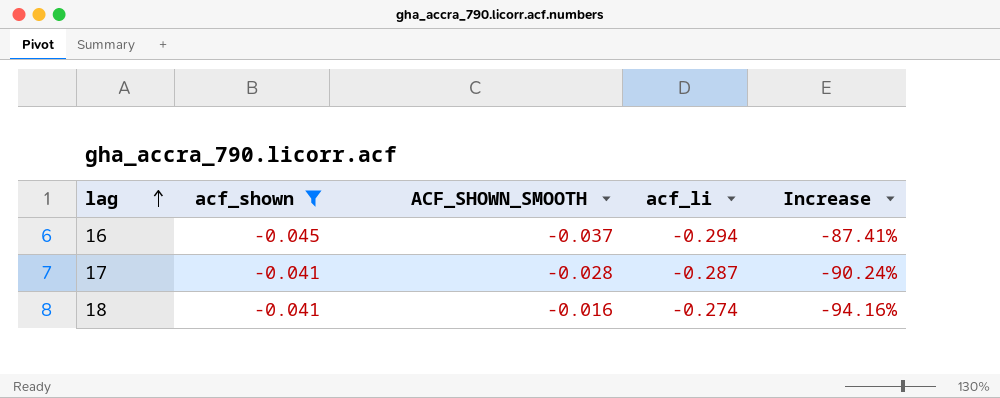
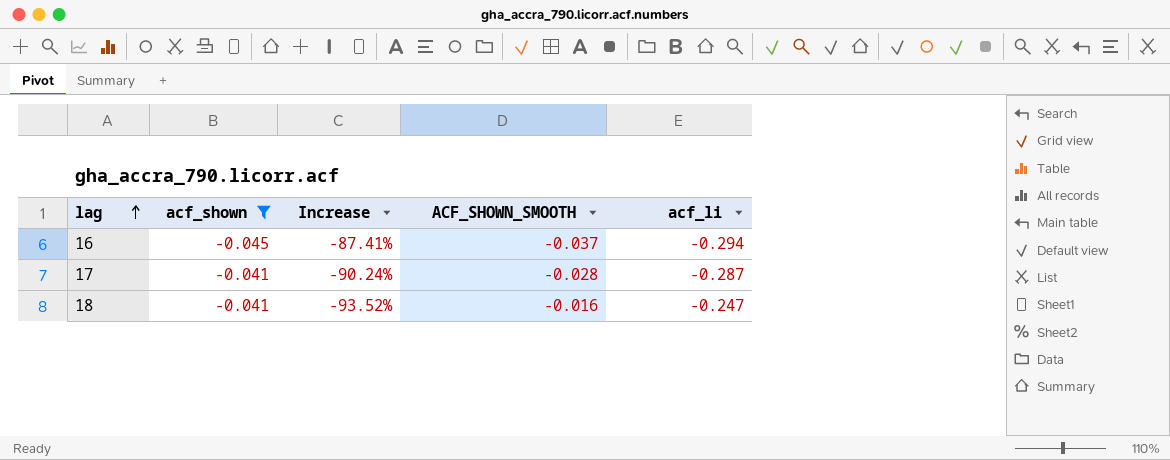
column Increase | position: 5 -> 3
18 | Increase: -94.16% -> -93.52%
18 | acf_li: -0.274 -> -0.247

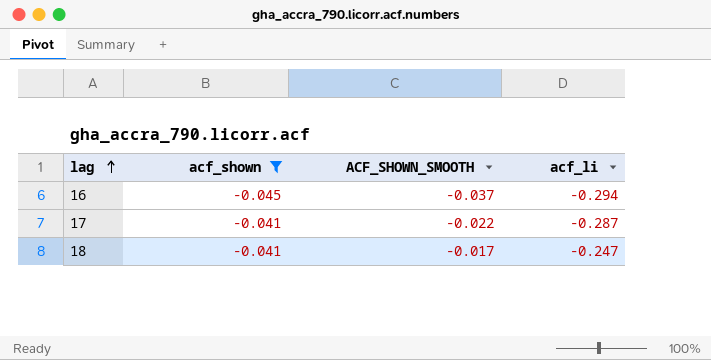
column Increase | formula: ([ACF_SHOWN_SMOOTH] - [acf_li]) / [acf_li] -> none
17 | ACF_SHOWN_SMOOTH: -0.028 -> -0.022
18 | ACF_SHOWN_SMOOTH: -0.016 -> -0.017

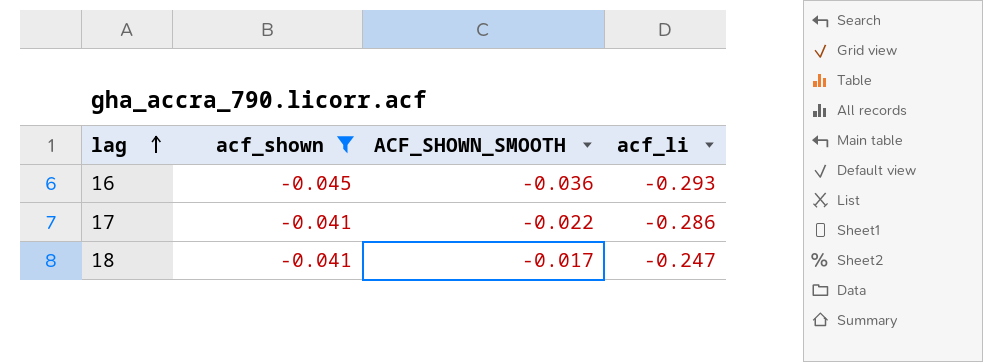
16 | ACF_SHOWN_SMOOTH: -0.037 -> -0.036
16 | acf_li: -0.294 -> -0.293
17 | acf_li: -0.287 -> -0.286

